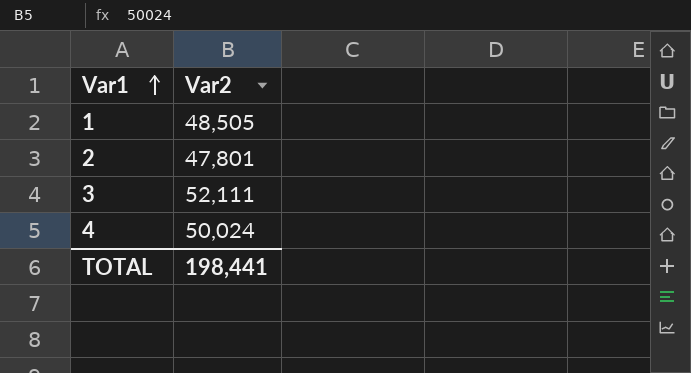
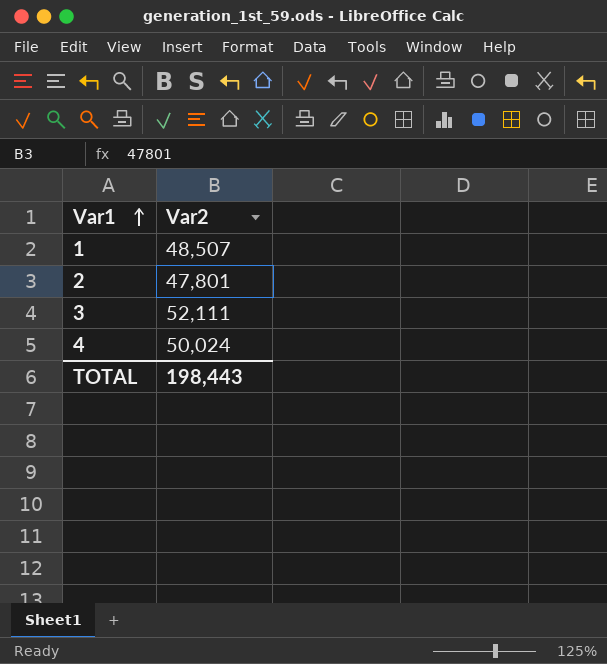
1 | Var2: 48,505 -> 48,507
TOTAL | Var2: 198,441 -> 198,443

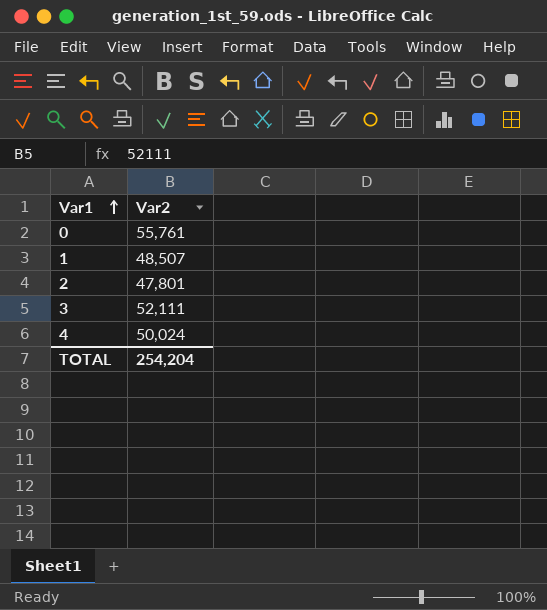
row 0: none -> 55,761
TOTAL | Var2: 198,443 -> 254,204

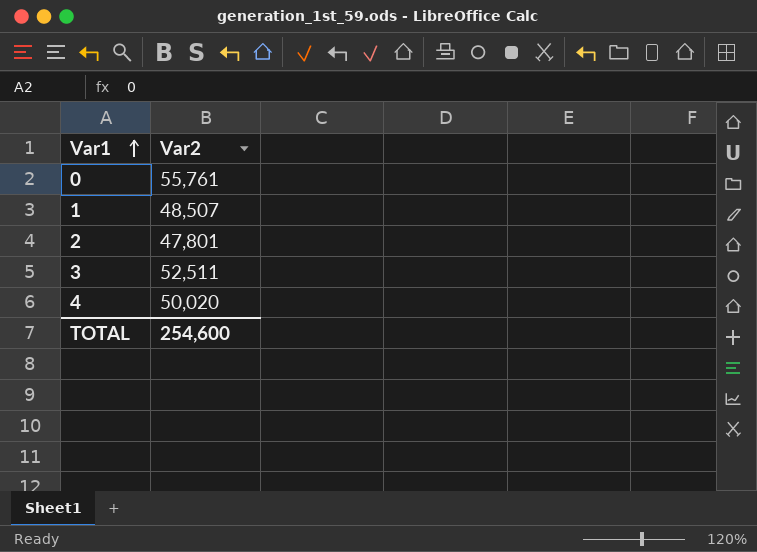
3 | Var2: 52,111 -> 52,511
4 | Var2: 50,024 -> 50,020
TOTAL | Var2: 254,204 -> 254,600

